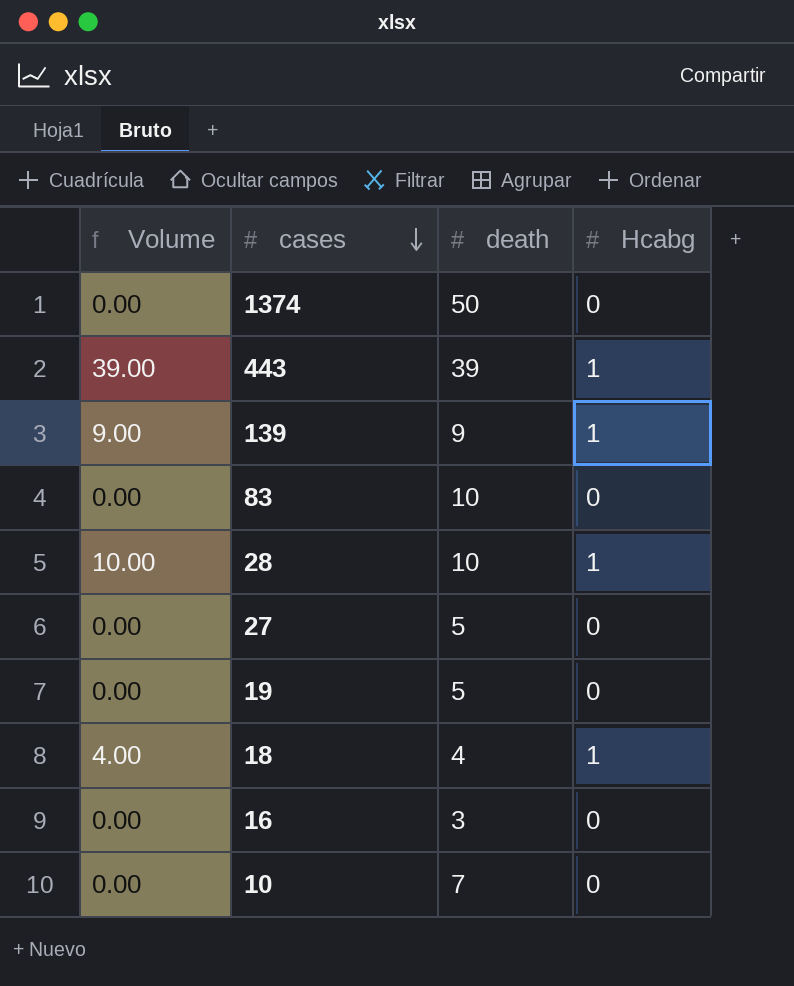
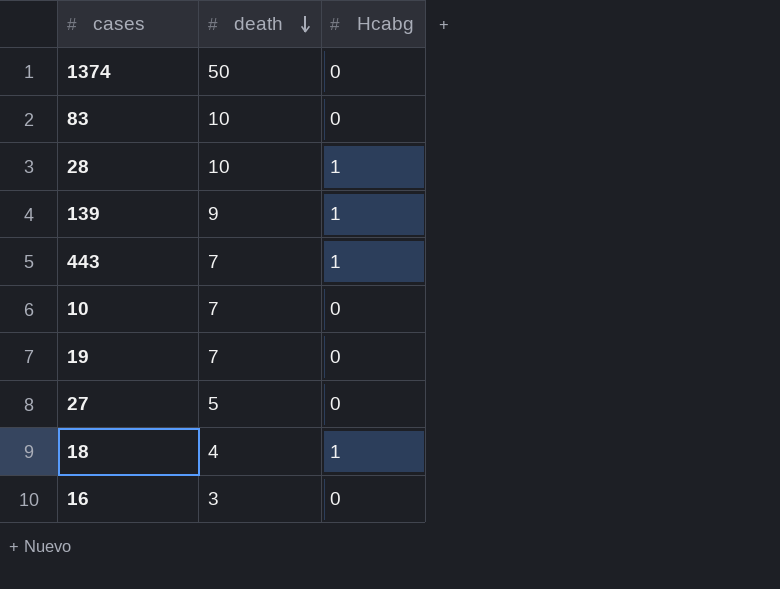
row order: cases descending -> death descending
column Volume | formula: [death] * [Hcabg] -> none
443 | death: 39 -> 7
19 | death: 5 -> 7

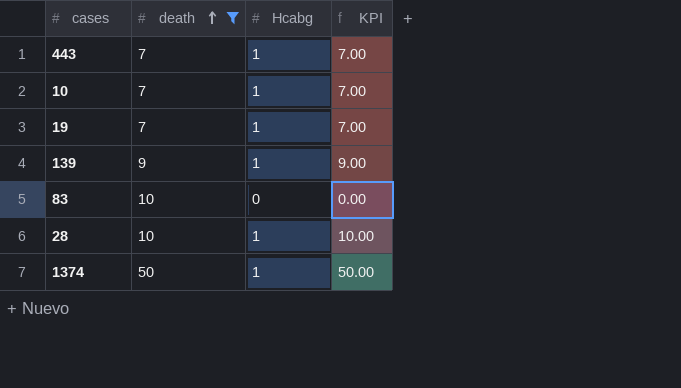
filter: none -> death >= 7
row order: death descending -> death ascending
column KPI | formula: none -> [death] * [Hcabg]
10 | Hcabg: 0 -> 1
19 | Hcabg: 0 -> 1
1374 | Hcabg: 0 -> 1

